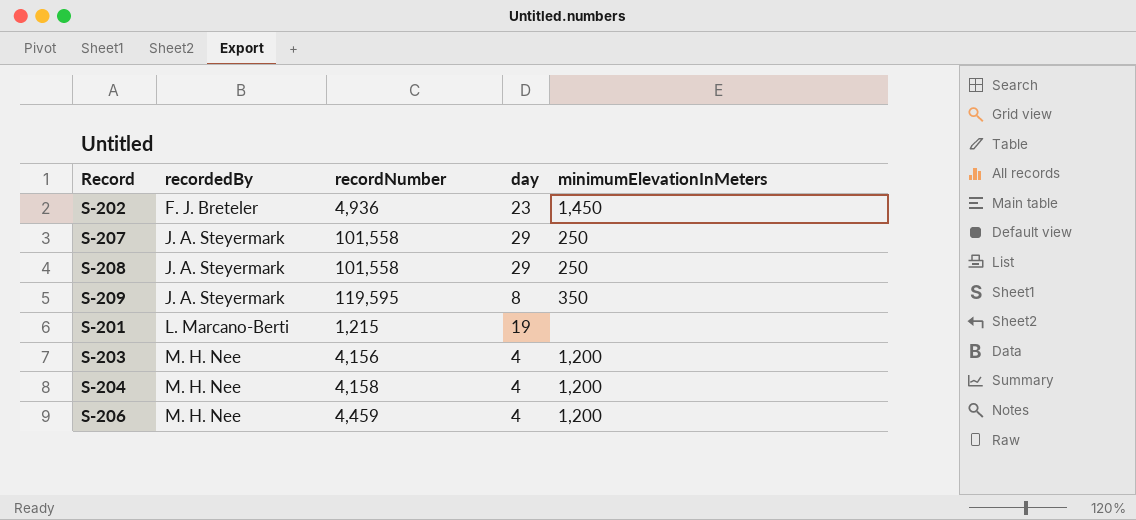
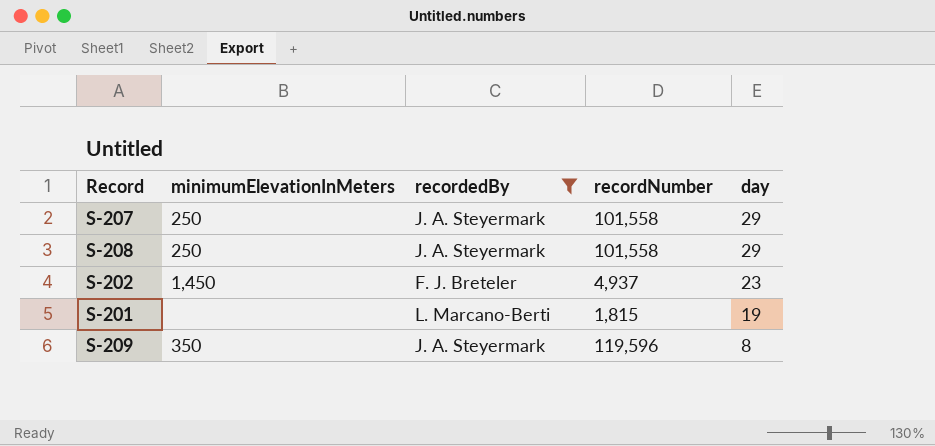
filter: none -> recordedBy != M. H. Nee
row order: recordedBy ascending -> day descending
column minimumElevationInMeters | position: 5 -> 2
S-202 | recordNumber: 4,936 -> 4,937
S-201 | recordNumber: 1,215 -> 1,815
S-209 | recordNumber: 119,595 -> 119,596

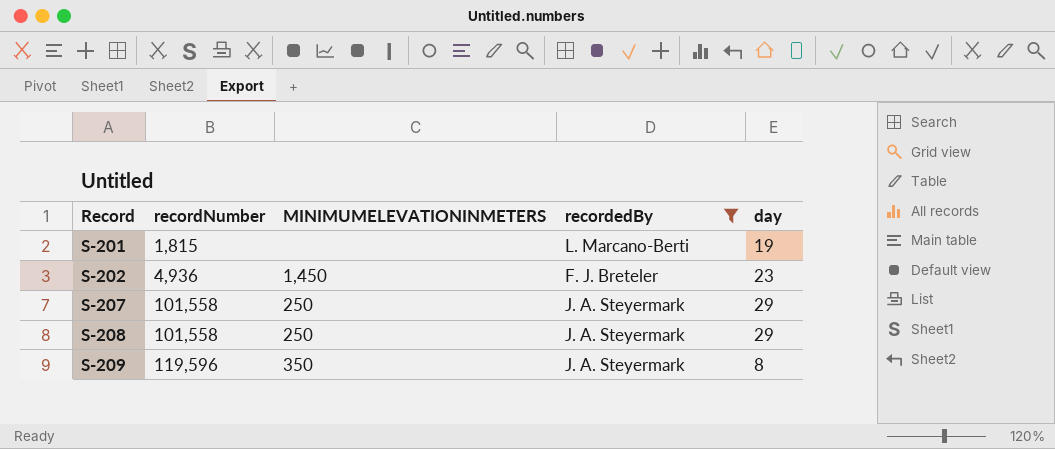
row order: day descending -> Record ascending
column recordNumber | position: 4 -> 2
column name: minimumElevationInMeters -> MINIMUMELEVATIONINMETERS
S-202 | recordNumber: 4,937 -> 4,936

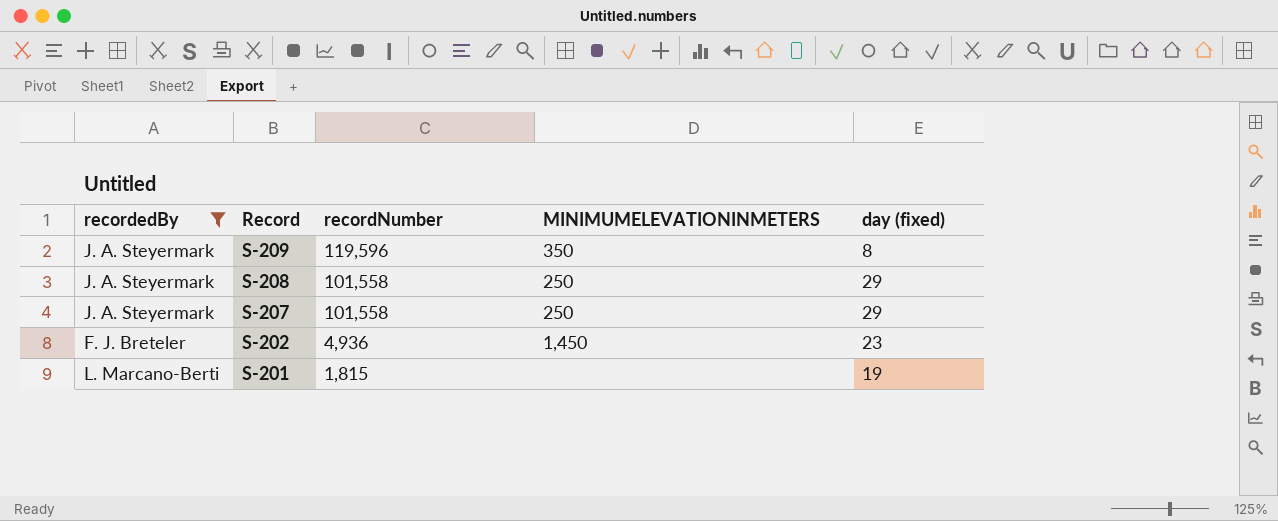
row order: Record ascending -> Record descending
column recordedBy | position: 4 -> 1
column name: day -> day (fixed)

